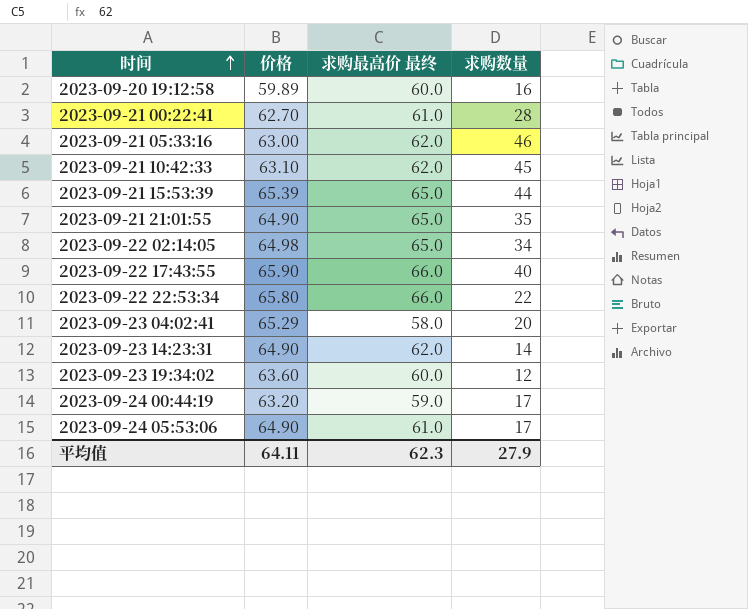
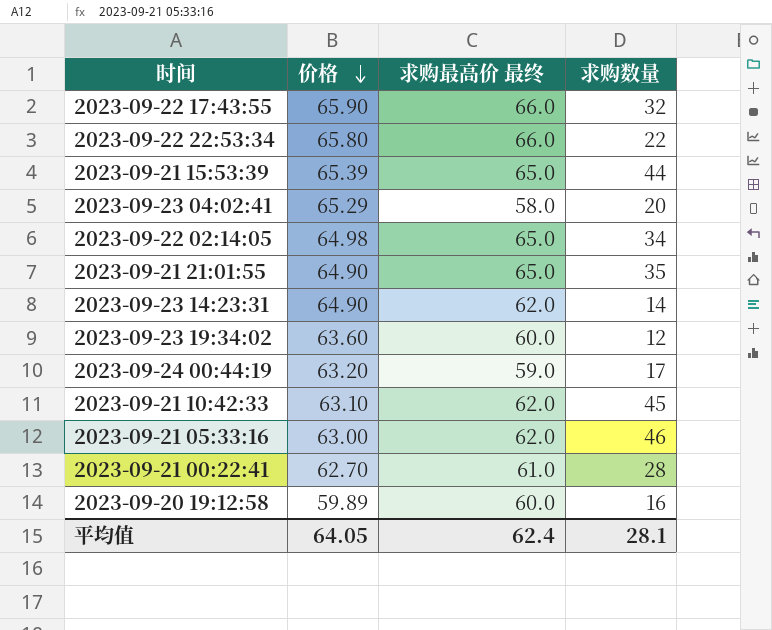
row order: 时间 ascending -> 价格 descending
row 2023-09-24 05:53:06: 64.90 | 61.0 | 17 -> none
2023-09-22 17:43:55 | 求购数量: 40 -> 32
平均值 | 价格: 64.11 -> 64.05
平均值 | 求购最高价 最终: 62.3 -> 62.4
平均值 | 求购数量: 27.9 -> 28.1

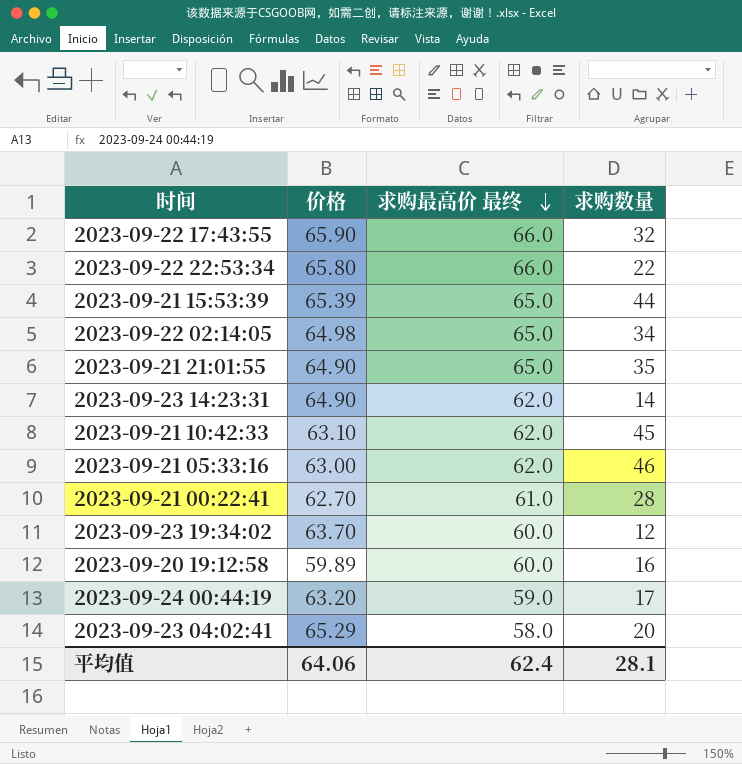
row order: 价格 descending -> 求购最高价 最终 descending
2023-09-23 19:34:02 | 价格: 63.60 -> 63.70
平均值 | 价格: 64.05 -> 64.06

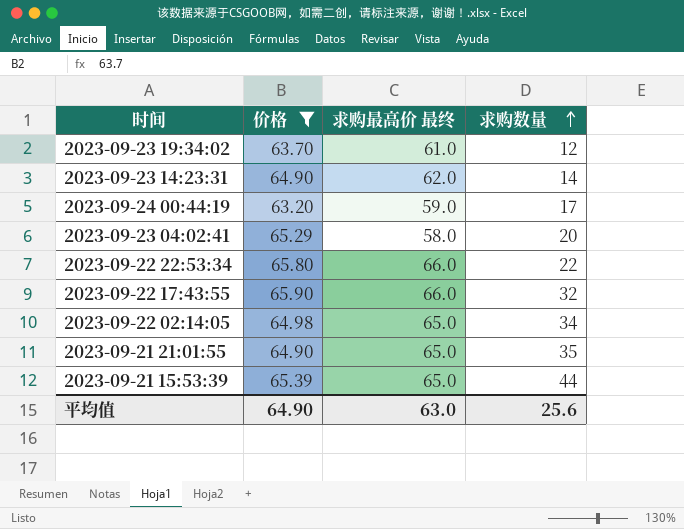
filter: none -> 价格 >= 63.20
row order: 求购最高价 最终 descending -> 求购数量 ascending
2023-09-23 19:34:02 | 求购最高价 最终: 60.0 -> 61.0
平均值 | 价格: 64.06 -> 64.90
平均值 | 求购最高价 最终: 62.4 -> 63.0
平均值 | 求购数量: 28.1 -> 25.6

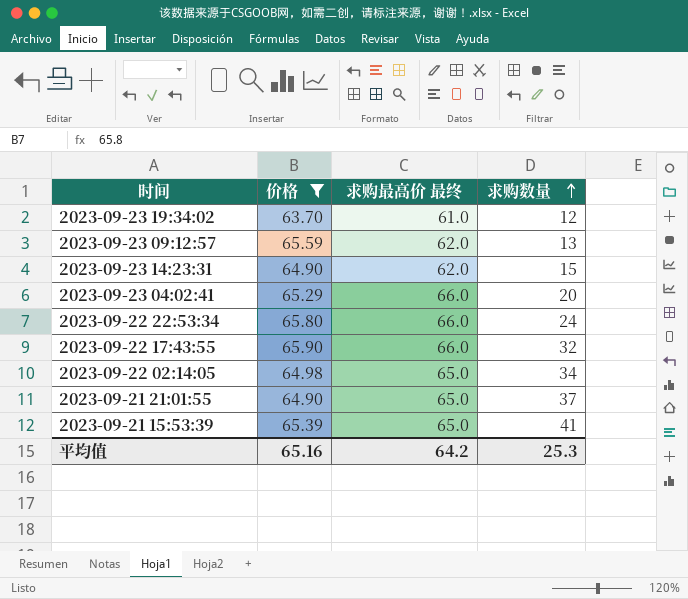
row 2023-09-24 00:44:19: 63.20 | 59.0 | 17 -> none
row 2023-09-23 09:12:57: none -> 65.59 | 62.0 | 13
2023-09-23 14:23:31 | 求购数量: 14 -> 15
2023-09-23 04:02:41 | 求购最高价 最终: 58.0 -> 66.0
2023-09-22 22:53:34 | 求购数量: 22 -> 24
2023-09-21 21:01:55 | 求购数量: 35 -> 37
2023-09-21 15:53:39 | 求购数量: 44 -> 41
平均值 | 价格: 64.90 -> 65.16
平均值 | 求购最高价 最终: 63.0 -> 64.2
平均值 | 求购数量: 25.6 -> 25.3

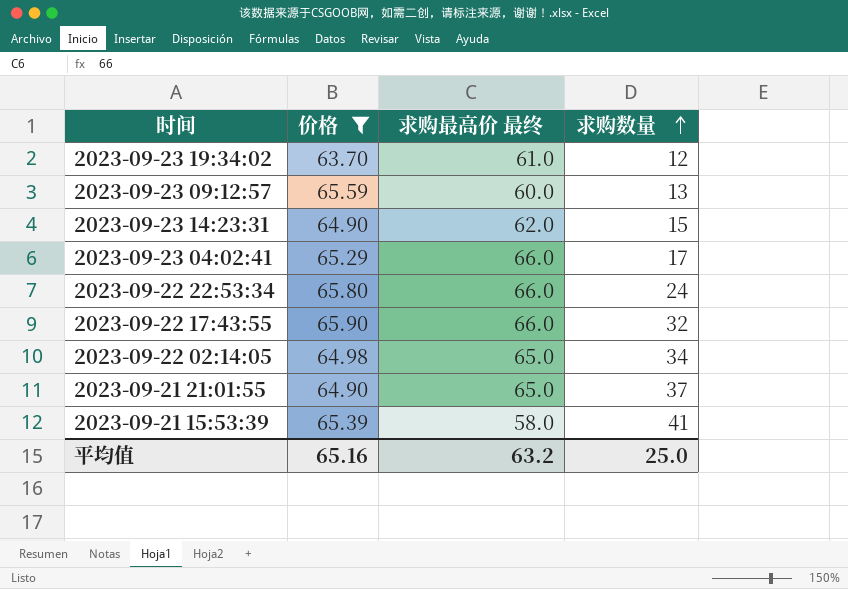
2023-09-23 09:12:57 | 求购最高价 最终: 62.0 -> 60.0
2023-09-23 04:02:41 | 求购数量: 20 -> 17
2023-09-21 15:53:39 | 求购最高价 最终: 65.0 -> 58.0
平均值 | 求购最高价 最终: 64.2 -> 63.2
平均值 | 求购数量: 25.3 -> 25.0

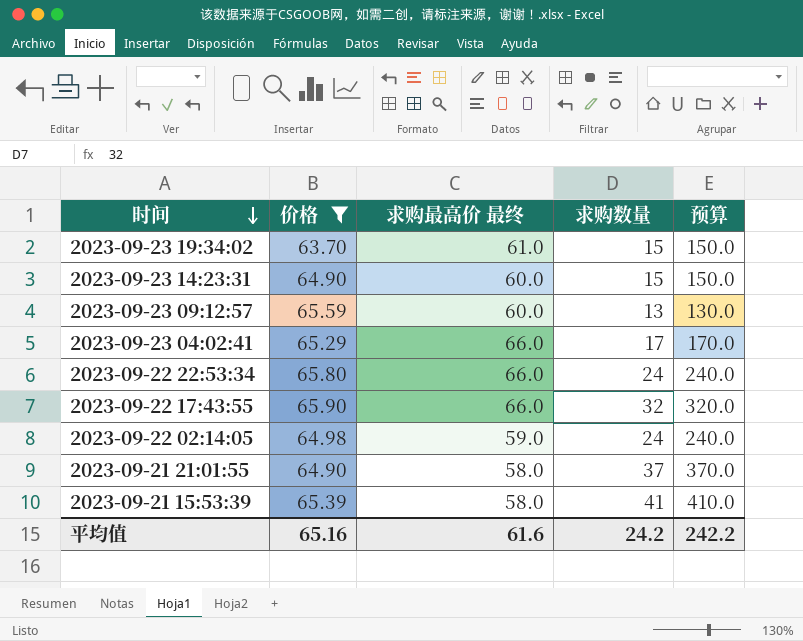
row order: 求购数量 ascending -> 时间 descending
column 预算 | formula: none -> [求购数量] * 10
2023-09-23 19:34:02 | 求购数量: 12 -> 15
2023-09-23 14:23:31 | 求购最高价 最终: 62.0 -> 60.0
2023-09-22 02:14:05 | 求购最高价 最终: 65.0 -> 59.0
2023-09-22 02:14:05 | 求购数量: 34 -> 24
2023-09-21 21:01:55 | 求购最高价 最终: 65.0 -> 58.0
平均值 | 求购最高价 最终: 63.2 -> 61.6
平均值 | 求购数量: 25.0 -> 24.2

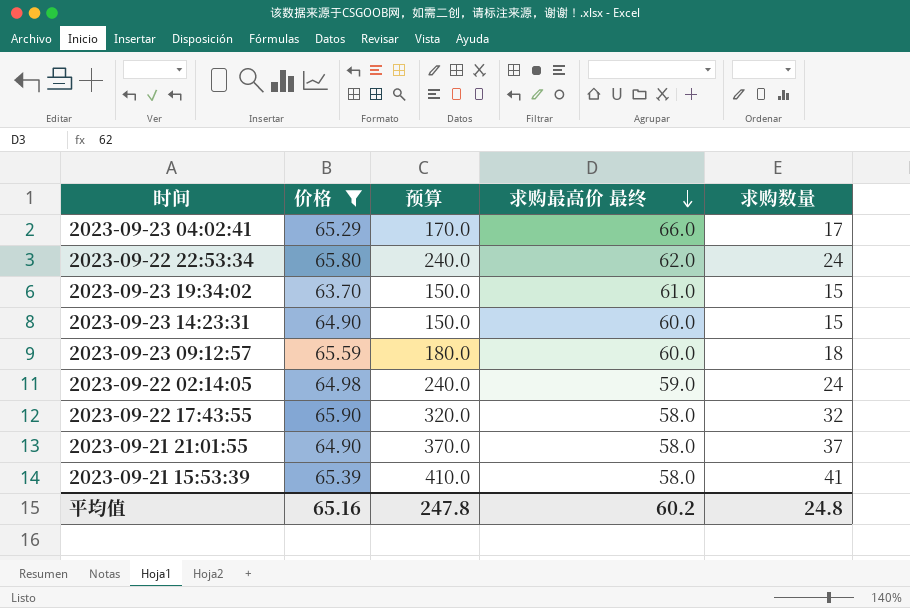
row order: 时间 descending -> 求购最高价 最终 descending
column 预算 | position: 5 -> 3
2023-09-22 22:53:34 | 求购最高价 最终: 66.0 -> 62.0
2023-09-23 09:12:57 | 预算: 130.0 -> 180.0
2023-09-23 09:12:57 | 求购数量: 13 -> 18
2023-09-22 17:43:55 | 求购最高价 最终: 66.0 -> 58.0
平均值 | 预算: 242.2 -> 247.8
平均值 | 求购最高价 最终: 61.6 -> 60.2
平均值 | 求购数量: 24.2 -> 24.8

